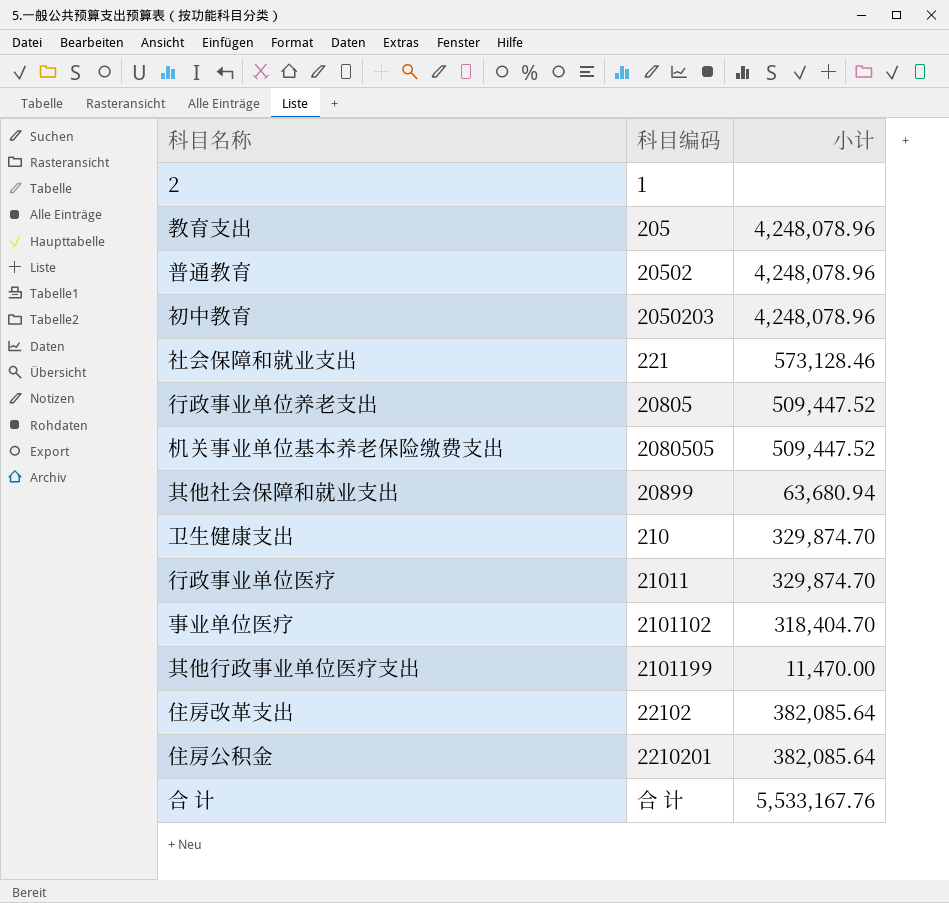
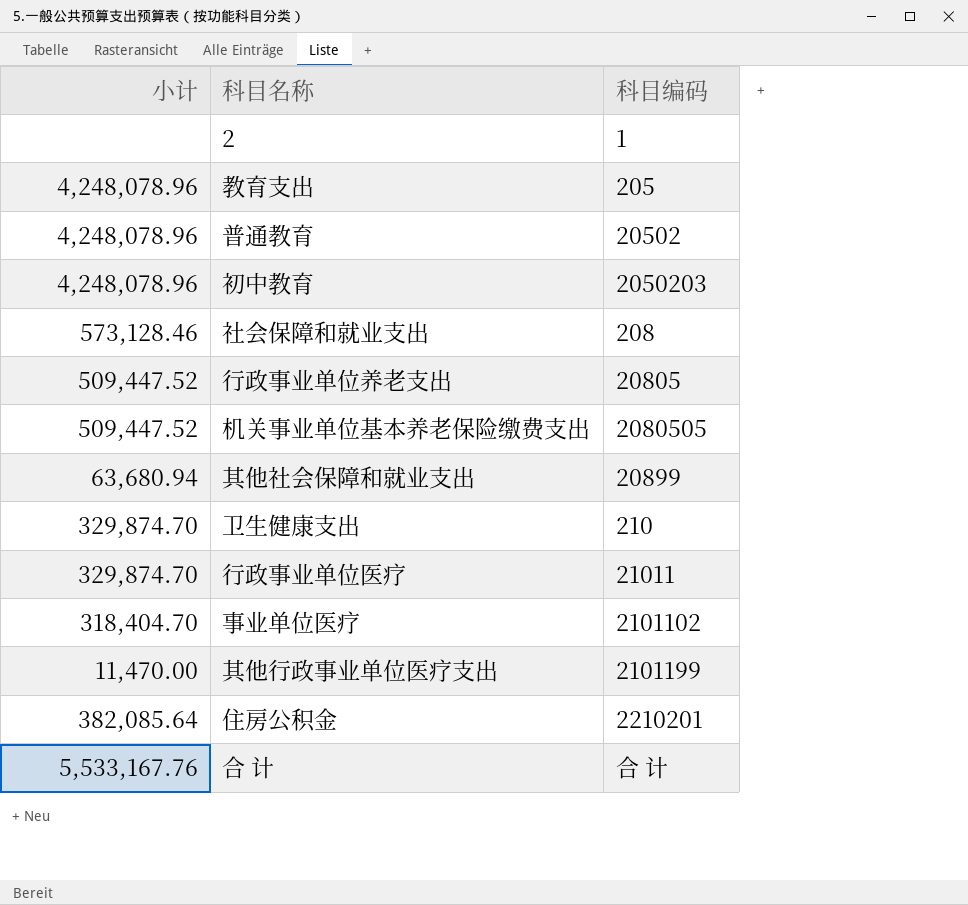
column 小计 | position: 3 -> 1
row 住房改革支出: 22102 | 382,085.64 -> none
社会保障和就业支出 | 科目编码: 221 -> 208

